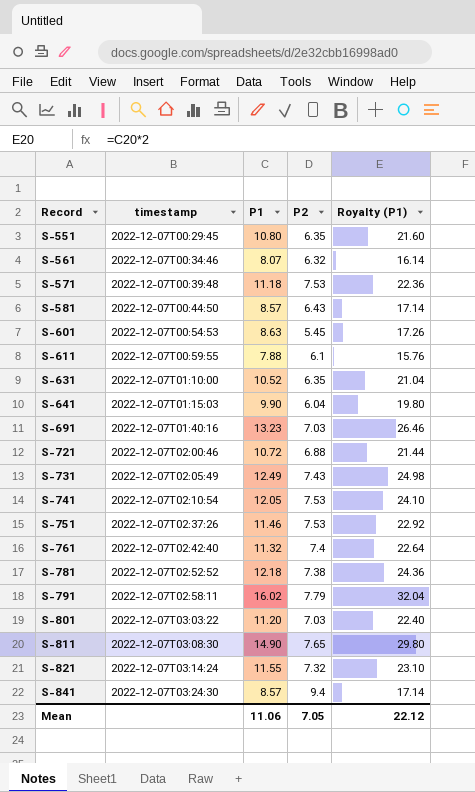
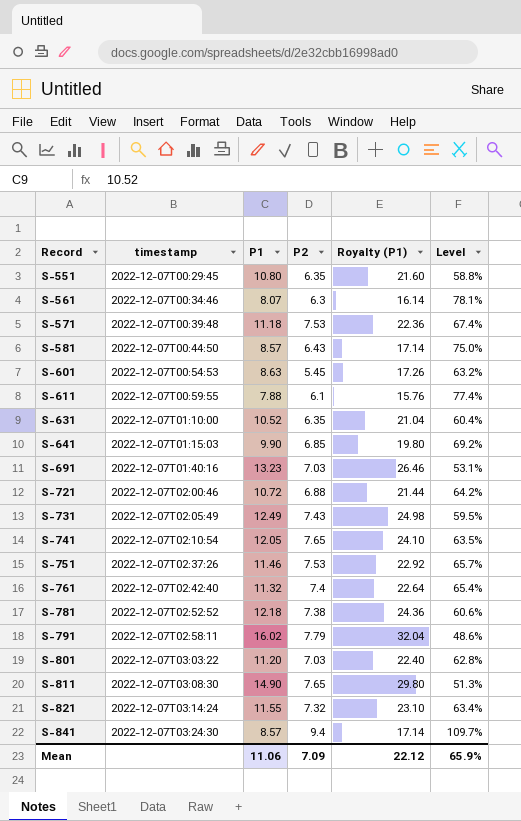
column Level | formula: none -> [P2] / [P1]
S-561 | P2: 6.32 -> 6.3
S-641 | P2: 6.04 -> 6.85
S-741 | P2: 7.53 -> 7.65
Mean | P2: 7.05 -> 7.09

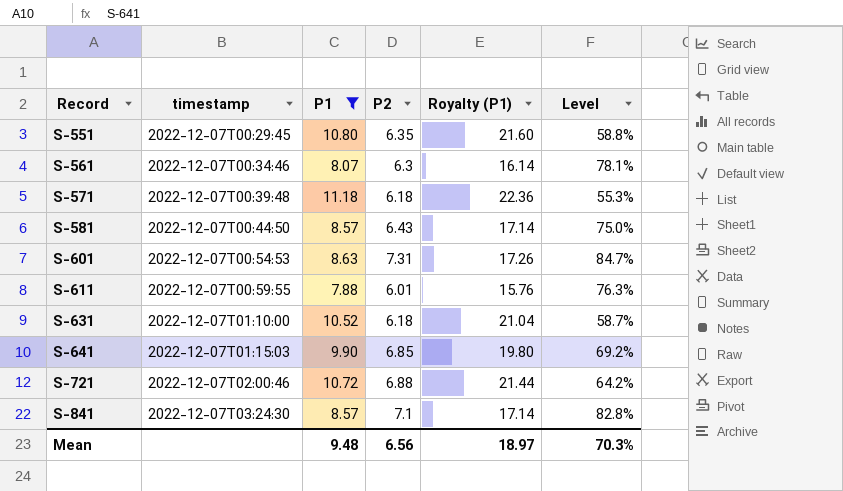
filter: none -> P1 <= 11.18
S-571 | P2: 7.53 -> 6.18
S-571 | Level: 67.4% -> 55.3%
S-601 | P2: 5.45 -> 7.31
S-601 | Level: 63.2% -> 84.7%
S-611 | P2: 6.1 -> 6.01
S-611 | Level: 77.4% -> 76.3%
S-631 | P2: 6.35 -> 6.18
S-631 | Level: 60.4% -> 58.7%
S-841 | P2: 9.4 -> 7.1
S-841 | Level: 109.7% -> 82.8%
Mean | P1: 11.06 -> 9.48
Mean | P2: 7.09 -> 6.56
Mean | Royalty (P1): 22.12 -> 18.97
Mean | Level: 65.9% -> 70.3%

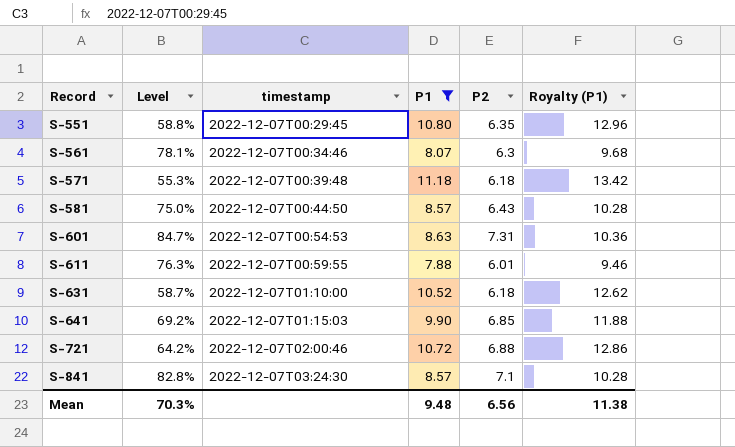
column Level | position: 6 -> 2
column Royalty (P1) | formula: [P1] * 2 -> [P1] * 1.2
Mean | Royalty (P1): 18.97 -> 11.38

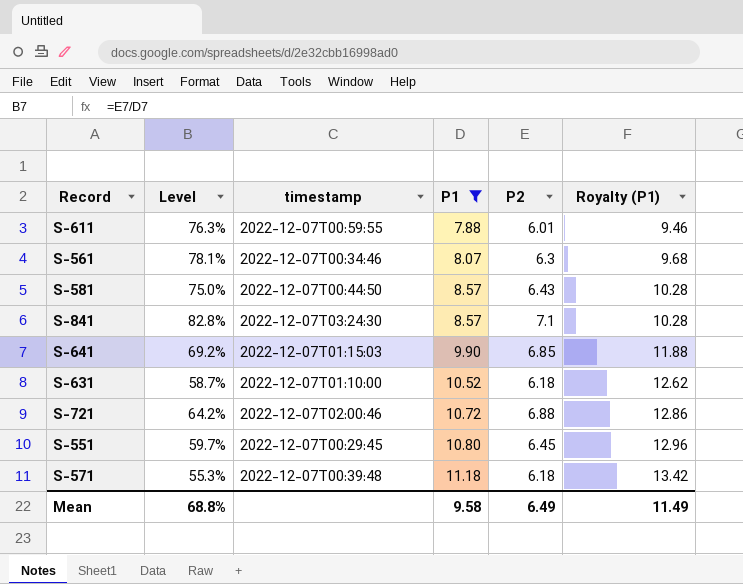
row order: Record ascending -> P1 ascending
row S-601: 84.7% | 2022-12-07T00:54:53 | 8.63 | 7.31 | 10.36 -> none
S-551 | Level: 58.8% -> 59.7%
S-551 | P2: 6.35 -> 6.45
Mean | Level: 70.3% -> 68.8%
Mean | P1: 9.48 -> 9.58
Mean | P2: 6.56 -> 6.49
Mean | Royalty (P1): 11.38 -> 11.49

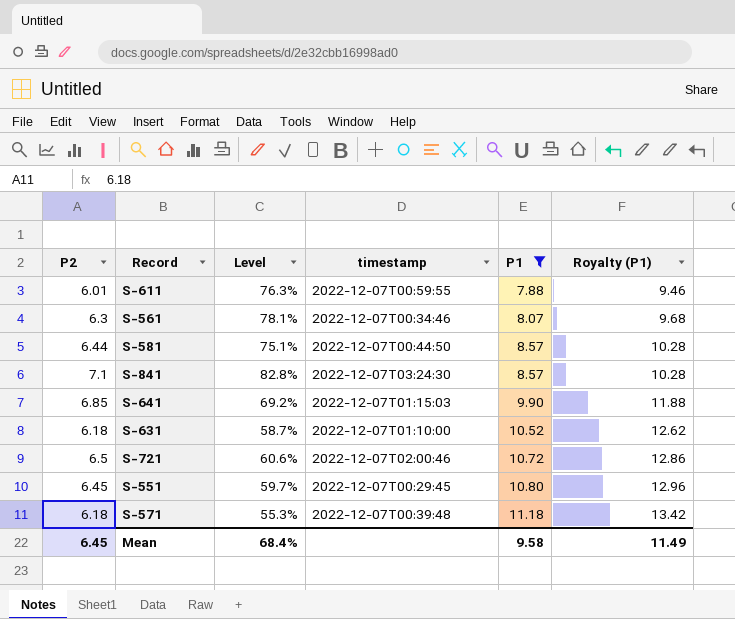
column P2 | position: 5 -> 1
S-581 | P2: 6.43 -> 6.44
S-581 | Level: 75.0% -> 75.1%
S-721 | P2: 6.88 -> 6.5
S-721 | Level: 64.2% -> 60.6%
Mean | P2: 6.49 -> 6.45
Mean | Level: 68.8% -> 68.4%

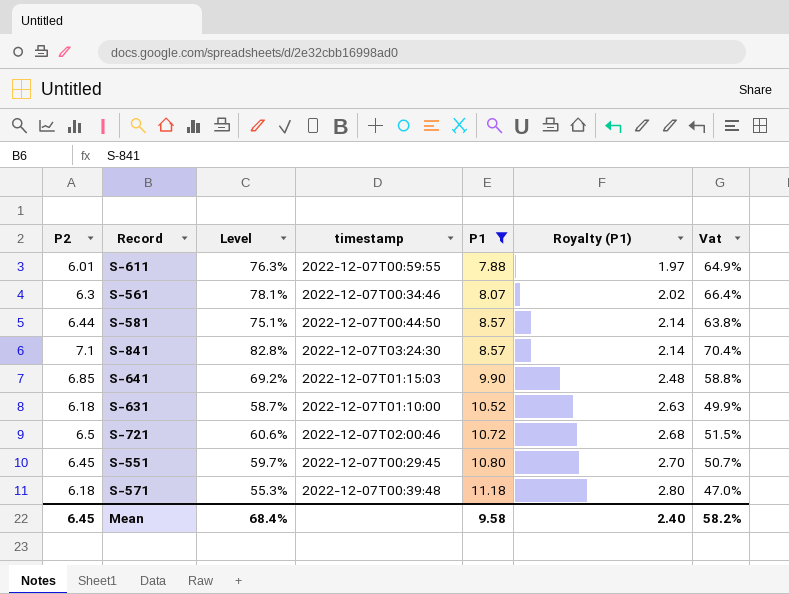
column Royalty (P1) | formula: [P1] * 1.2 -> [P1] * 0.25
column Vat | formula: none -> [Level] * 0.85
Mean | Royalty (P1): 11.49 -> 2.40

